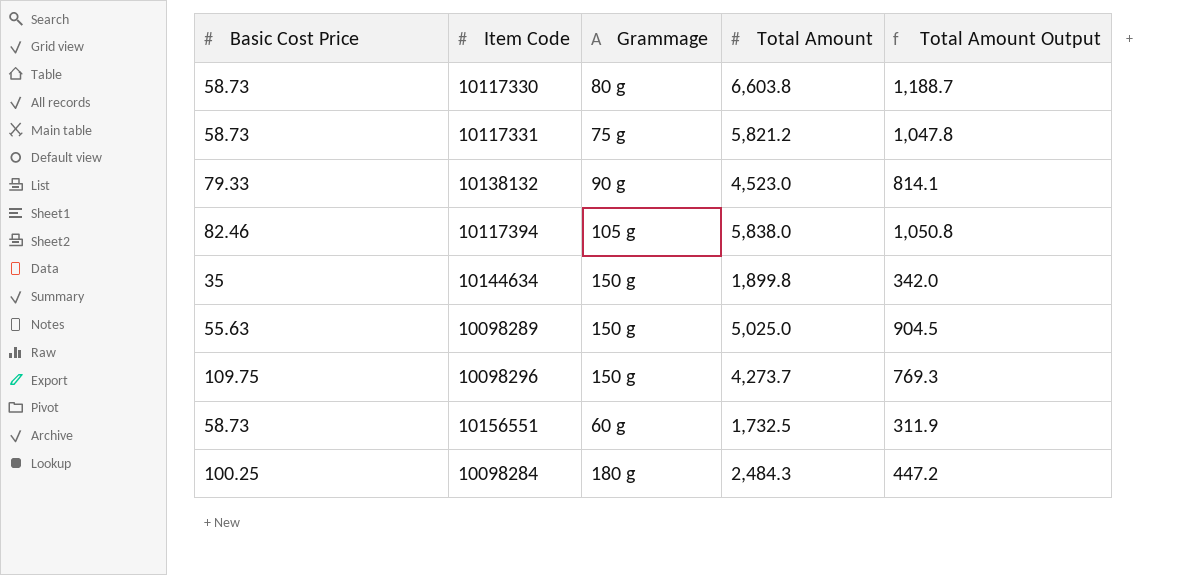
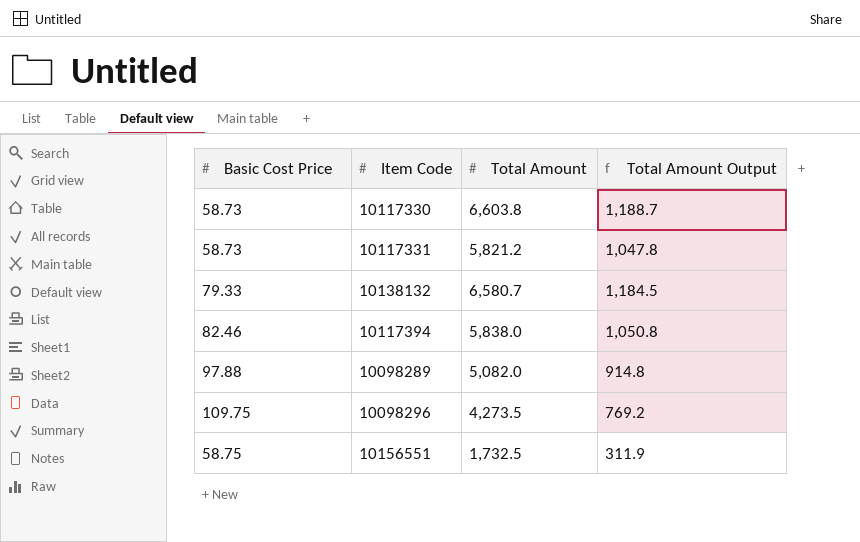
column Grammage | position: 3 -> none
row 10144634: 35 | 150 g | 1,899.8 | 342.0 -> none
row 10098284: 100.25 | 180 g | 2,484.3 | 447.2 -> none
10138132 | Total Amount: 4,523.0 -> 6,580.7
10138132 | Total Amount Output: 814.1 -> 1,184.5
10098289 | Basic Cost Price: 55.63 -> 97.88
10098289 | Total Amount: 5,025.0 -> 5,082.0
10098289 | Total Amount Output: 904.5 -> 914.8
10098296 | Total Amount: 4,273.7 -> 4,273.5
10098296 | Total Amount Output: 769.3 -> 769.2
10156551 | Basic Cost Price: 58.73 -> 58.75

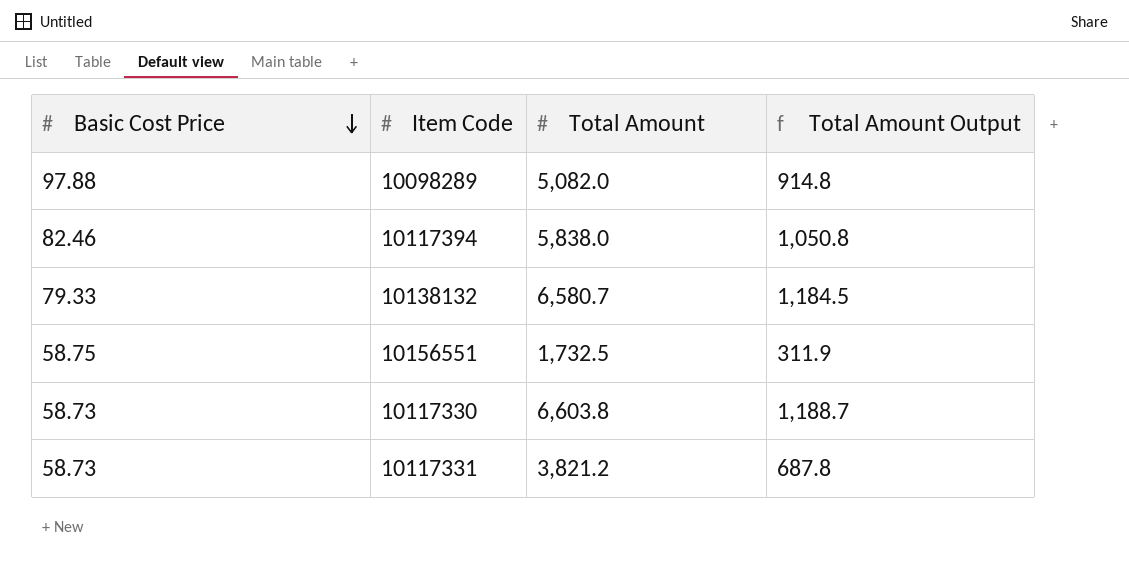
row order: none -> Basic Cost Price descending
row 10098296: 109.75 | 4,273.5 | 769.2 -> none
10117331 | Total Amount: 5,821.2 -> 3,821.2
10117331 | Total Amount Output: 1,047.8 -> 687.8

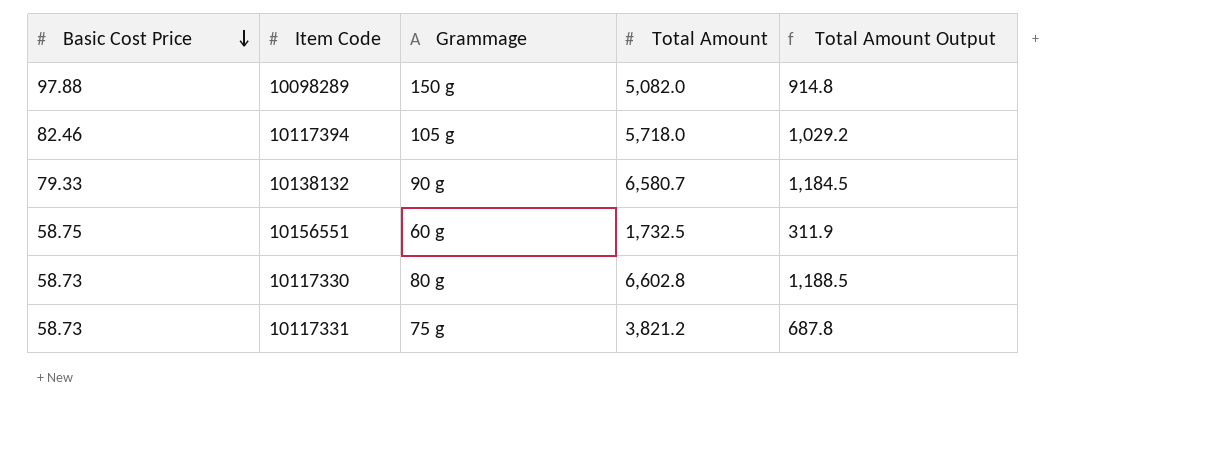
column Grammage | position: none -> 3
10117394 | Total Amount: 5,838.0 -> 5,718.0
10117394 | Total Amount Output: 1,050.8 -> 1,029.2
10117330 | Total Amount: 6,603.8 -> 6,602.8
10117330 | Total Amount Output: 1,188.7 -> 1,188.5

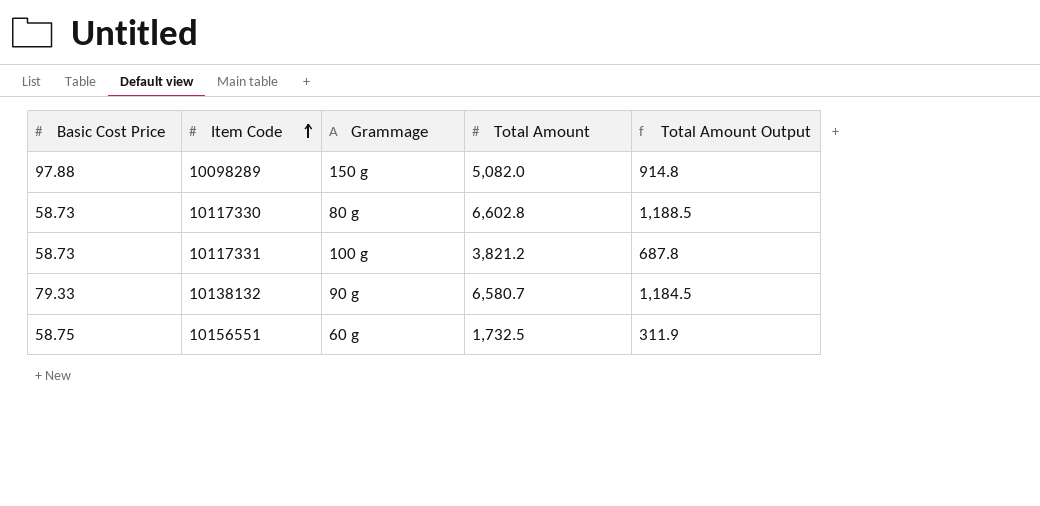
row order: Basic Cost Price descending -> Item Code ascending
row 10117394: 82.46 | 105 g | 5,718.0 | 1,029.2 -> none
10117331 | Grammage: 75 g -> 100 g

